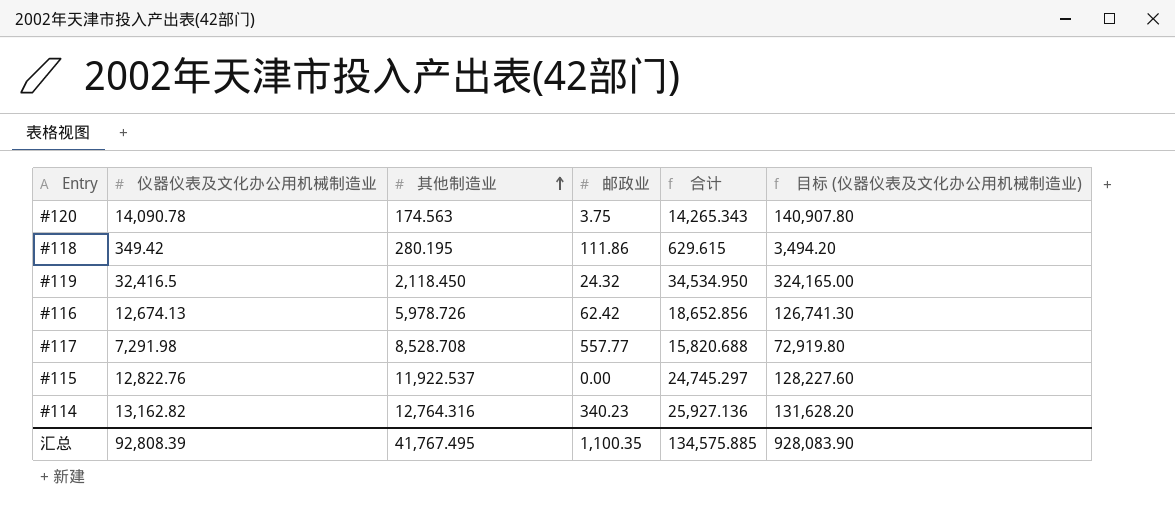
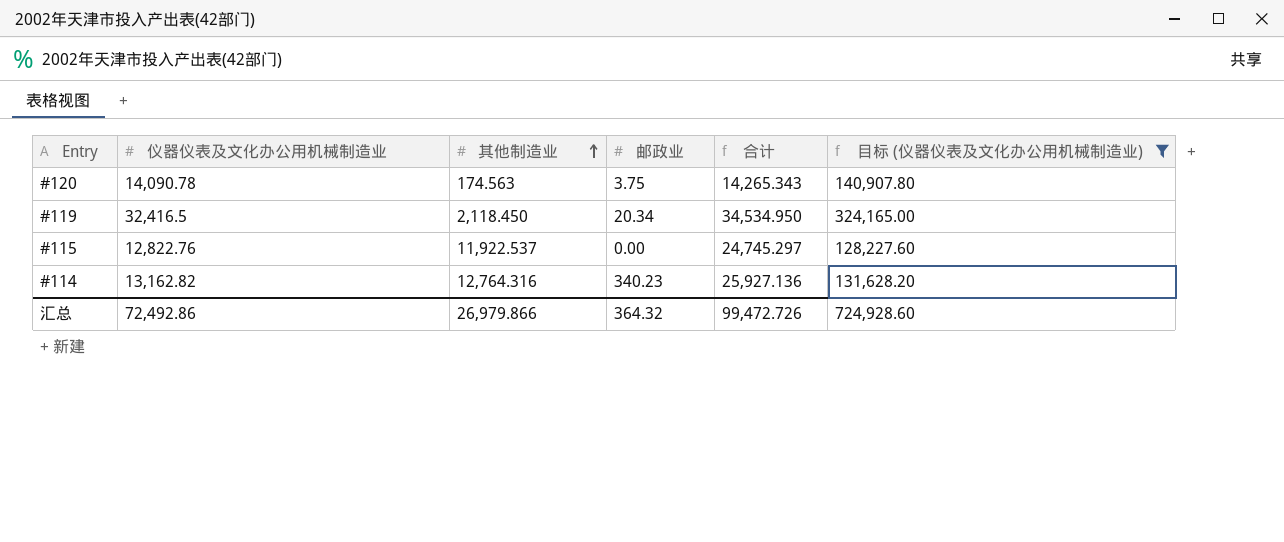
filter: none -> 目标 (仪器仪表及文化办公用机械制造业) >= 128,227.60
#119 | 邮政业: 24.32 -> 20.34
汇总 | 仪器仪表及文化办公用机械制造业: 92,808.39 -> 72,492.86
汇总 | 其他制造业: 41,767.495 -> 26,979.866
汇总 | 邮政业: 1,100.35 -> 364.32
汇总 | 合计: 134,575.885 -> 99,472.726
汇总 | 目标 (仪器仪表及文化办公用机械制造业): 928,083.90 -> 724,928.60

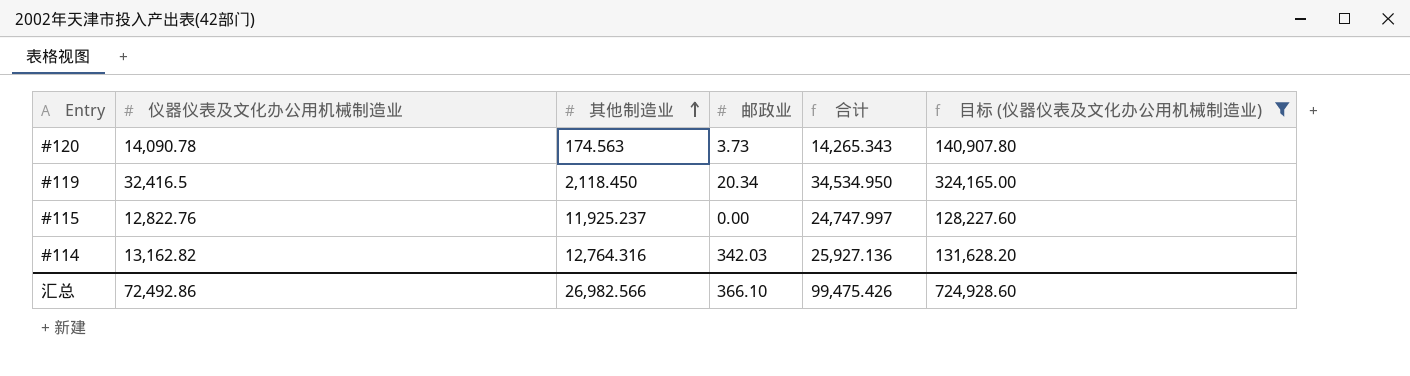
#120 | 邮政业: 3.75 -> 3.73
#115 | 其他制造业: 11,922.537 -> 11,925.237
#115 | 合计: 24,745.297 -> 24,747.997
#114 | 邮政业: 340.23 -> 342.03
汇总 | 其他制造业: 26,979.866 -> 26,982.566
汇总 | 邮政业: 364.32 -> 366.10
汇总 | 合计: 99,472.726 -> 99,475.426

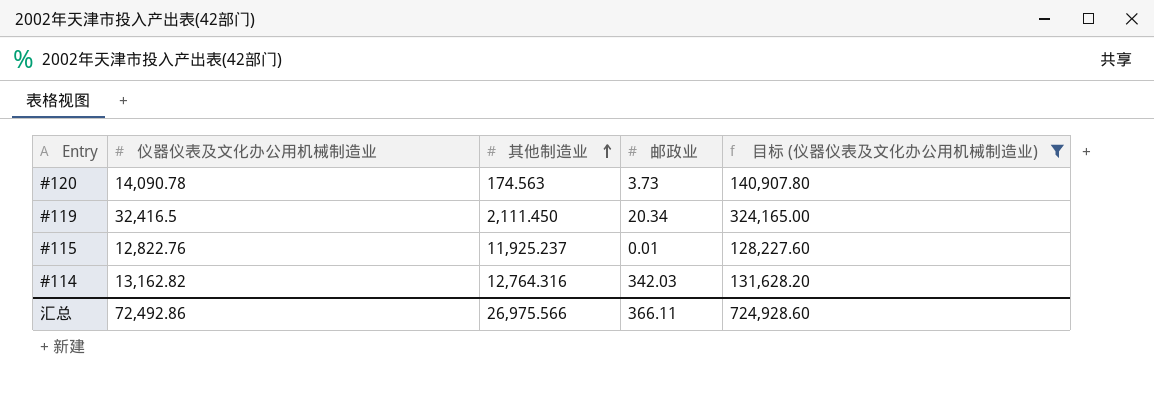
column 合计 | formula: [仪器仪表及文化办公用机械制造业] + [其他制造业] -> none
#119 | 其他制造业: 2,118.450 -> 2,111.450
#115 | 邮政业: 0.00 -> 0.01
汇总 | 其他制造业: 26,982.566 -> 26,975.566
汇总 | 邮政业: 366.10 -> 366.11

